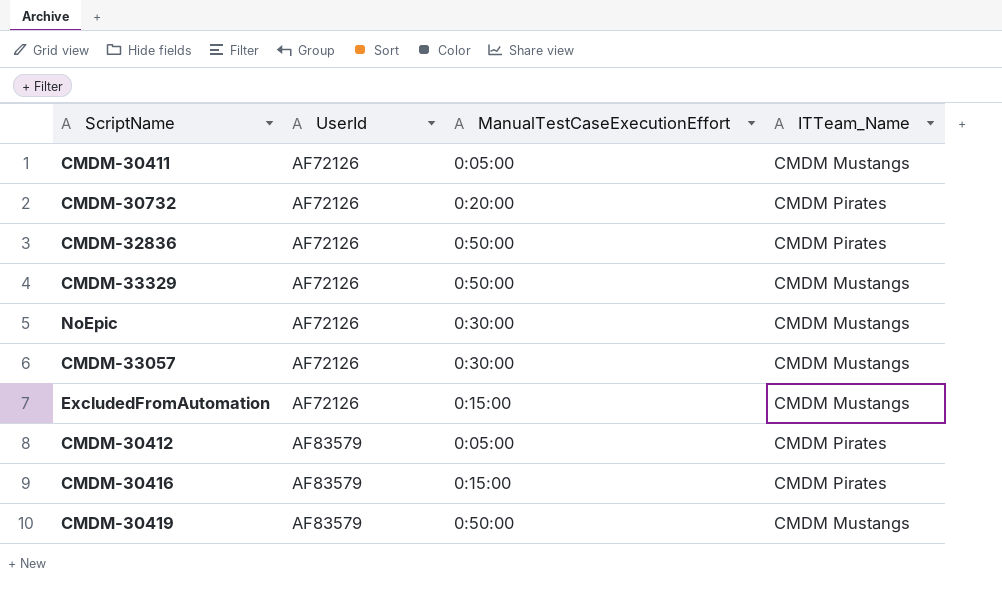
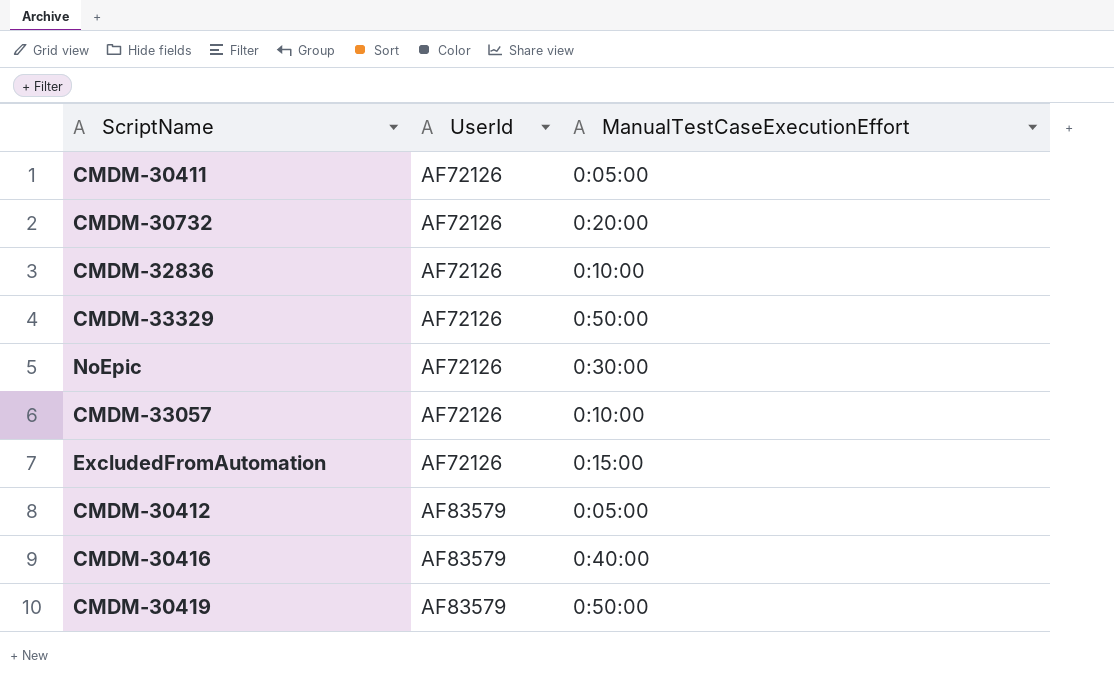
column ITTeam_Name | position: 4 -> none
CMDM-32836 | ManualTestCaseExecutionEffort: 0:50:00 -> 0:10:00
CMDM-33057 | ManualTestCaseExecutionEffort: 0:30:00 -> 0:10:00
CMDM-30416 | ManualTestCaseExecutionEffort: 0:15:00 -> 0:40:00

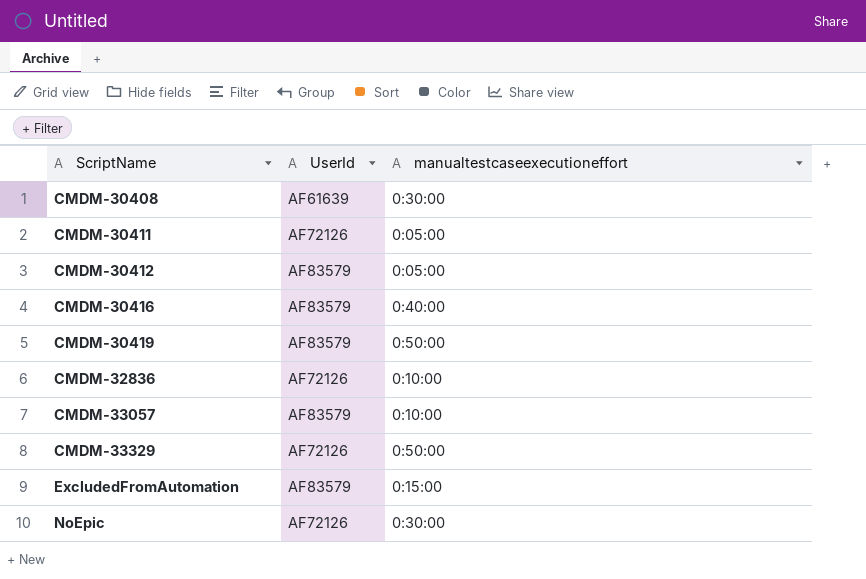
row order: UserId ascending -> ScriptName ascending
column name: ManualTestCaseExecutionEffort -> manualtestcaseexecutioneffort
row CMDM-30732: AF72126 | 0:20:00 -> none
row CMDM-30408: none -> AF61639 | 0:30:00
CMDM-33057 | UserId: AF72126 -> AF83579
ExcludedFromAutomation | UserId: AF72126 -> AF83579

